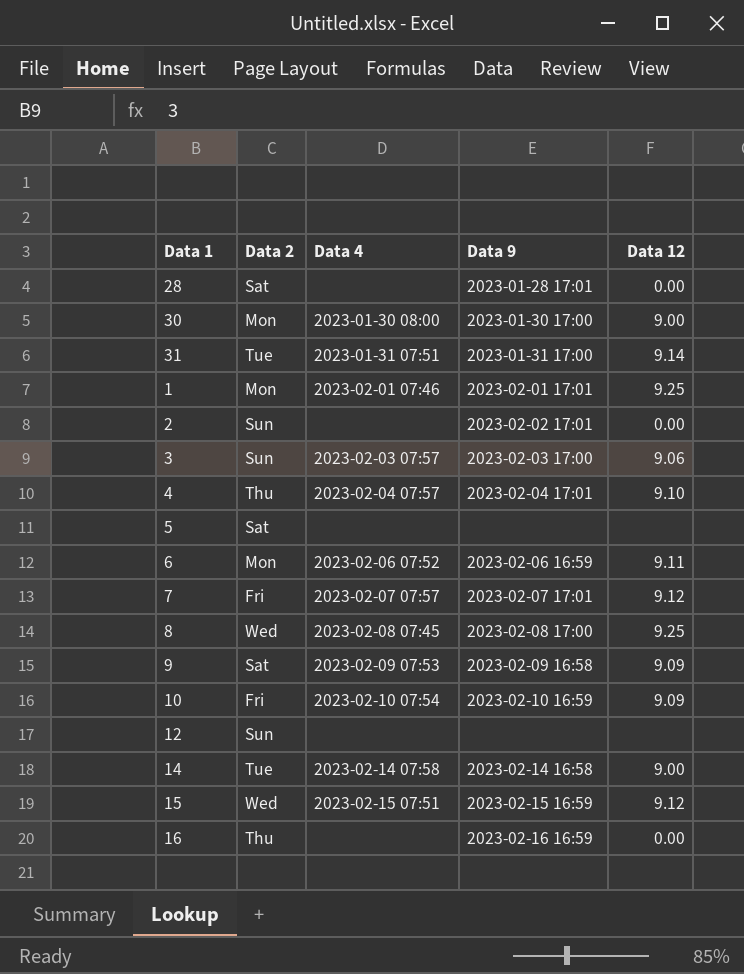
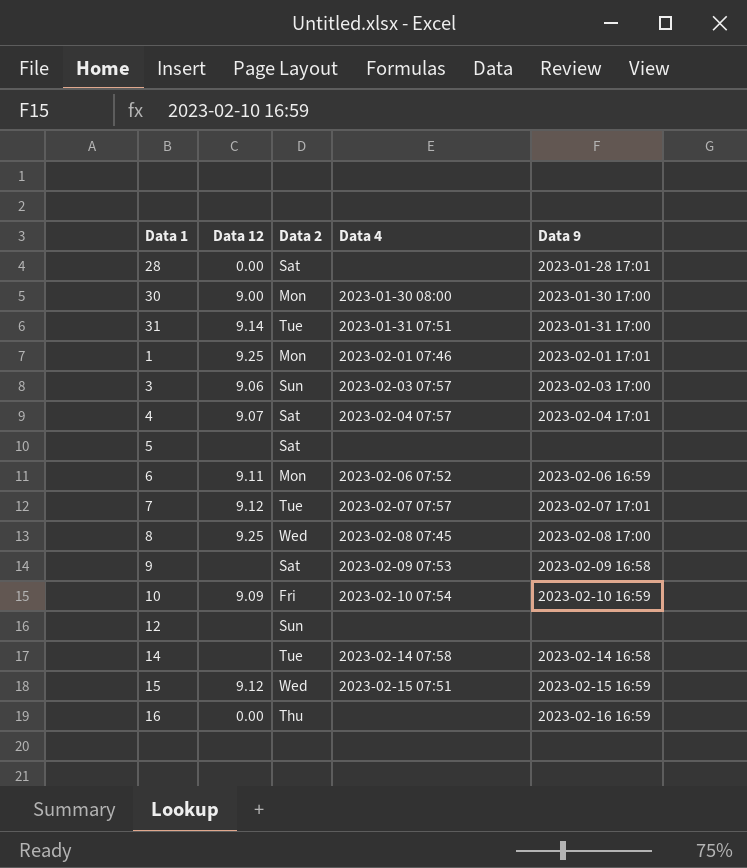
column Data 12 | position: 5 -> 2
row 2: Sun | none | 2023-02-02 17:01 | 0.00 -> none
4 | Data 12: 9.10 -> 9.07
4 | Data 2: Thu -> Sat
7 | Data 2: Fri -> Tue
9 | Data 12: 9.09 -> none
14 | Data 12: 9.00 -> none

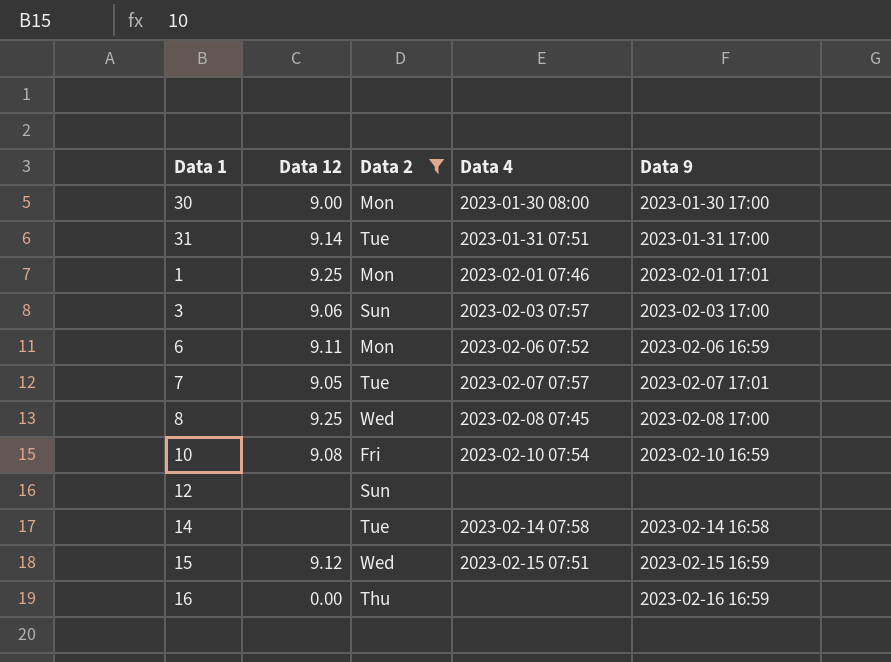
filter: none -> Data 2 != Sat
7 | Data 12: 9.12 -> 9.05
10 | Data 12: 9.09 -> 9.08

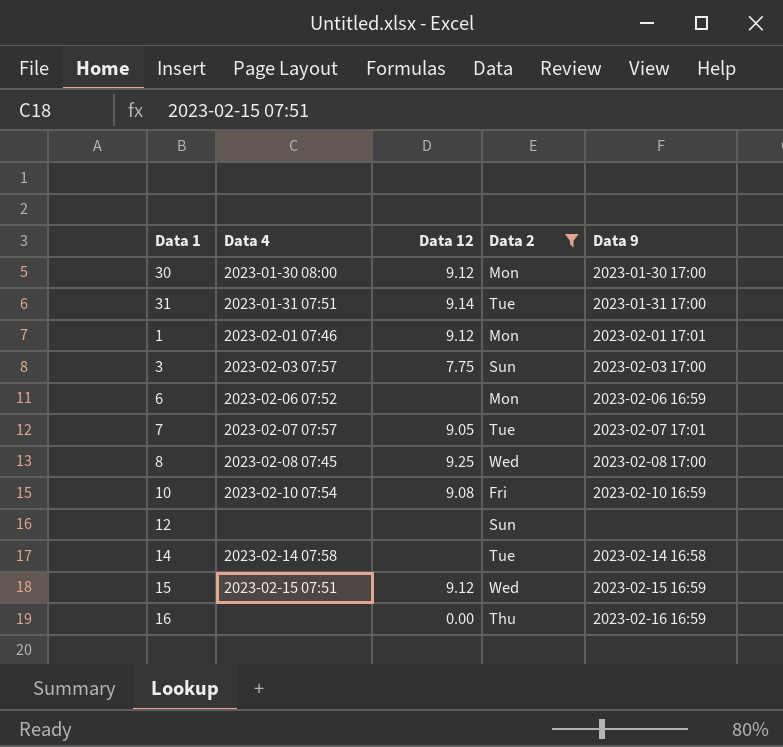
column Data 4 | position: 4 -> 2
30 | Data 12: 9.00 -> 9.12
1 | Data 12: 9.25 -> 9.12
3 | Data 12: 9.06 -> 7.75
6 | Data 12: 9.11 -> none

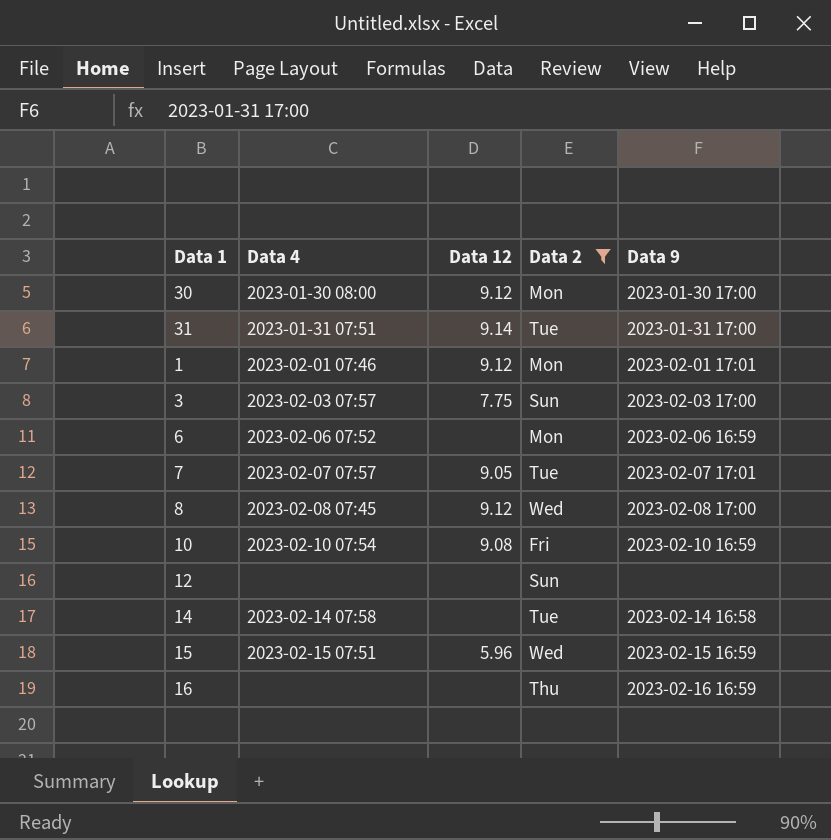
8 | Data 12: 9.25 -> 9.12
15 | Data 12: 9.12 -> 5.96
16 | Data 12: 0.00 -> none

